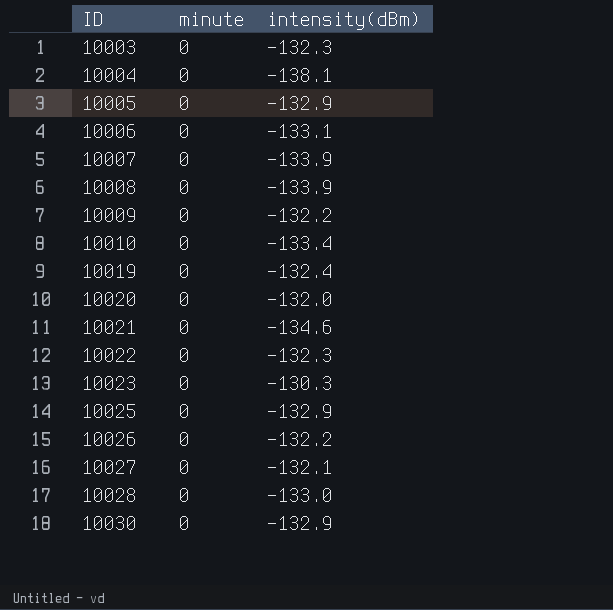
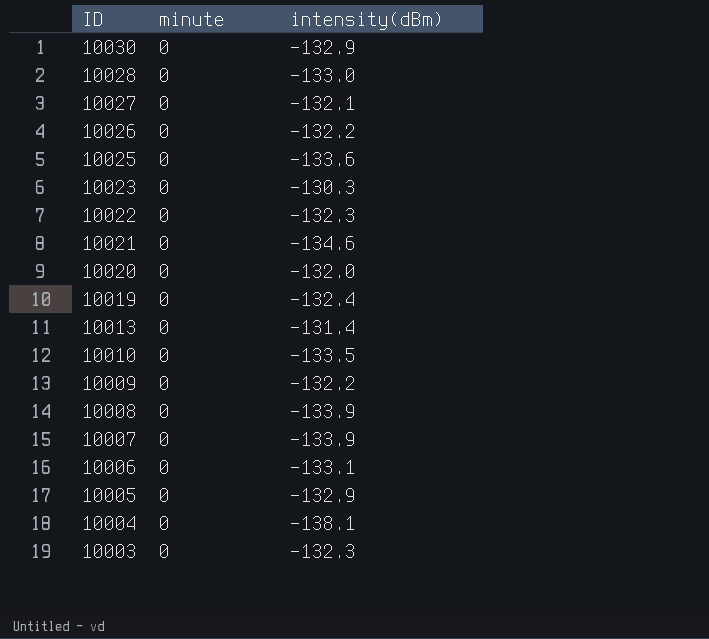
row order: ID ascending -> ID descending
10025 | intensity(dBm): -132.9 -> -133.6
row 10013: none -> 0 | -131.4
10010 | intensity(dBm): -133.4 -> -133.5

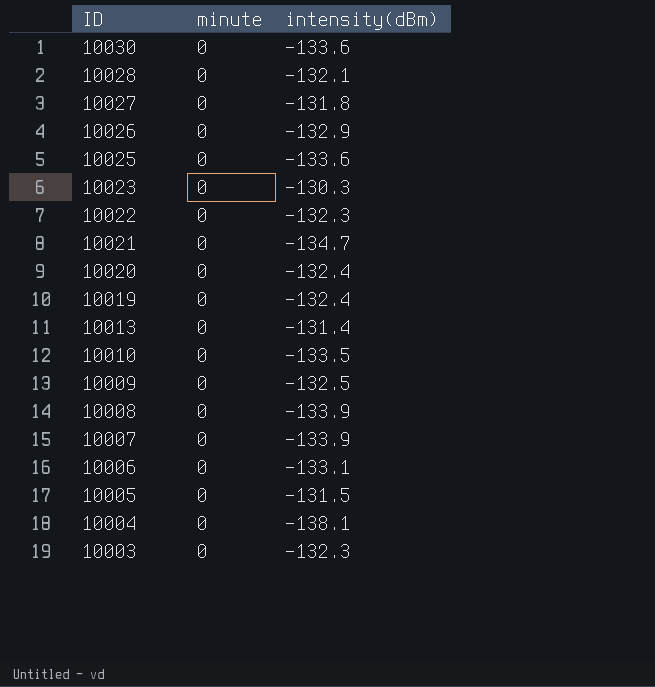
10030 | intensity(dBm): -132.9 -> -133.6
10028 | intensity(dBm): -133.0 -> -132.1
10027 | intensity(dBm): -132.1 -> -131.8
10026 | intensity(dBm): -132.2 -> -132.9
10021 | intensity(dBm): -134.6 -> -134.7
10020 | intensity(dBm): -132.0 -> -132.4
10009 | intensity(dBm): -132.2 -> -132.5
10005 | intensity(dBm): -132.9 -> -131.5

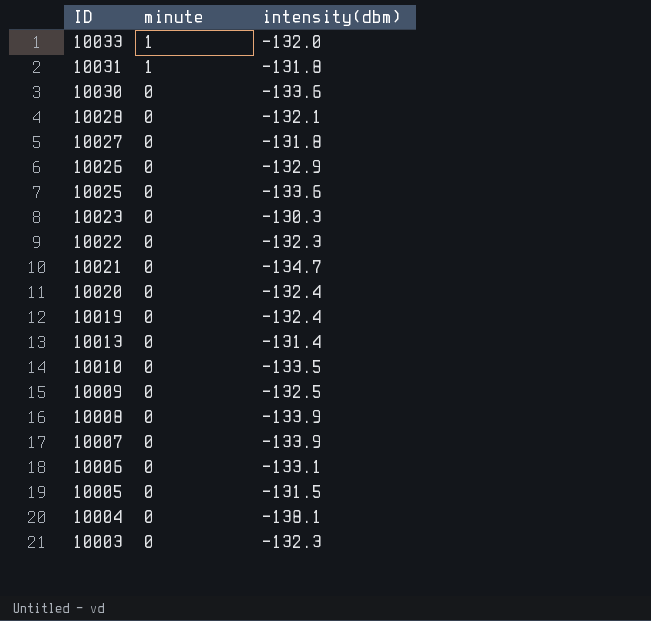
column name: intensity(dBm) -> intensity(dbm)
row 10033: none -> 1 | -132.0
row 10031: none -> 1 | -131.8

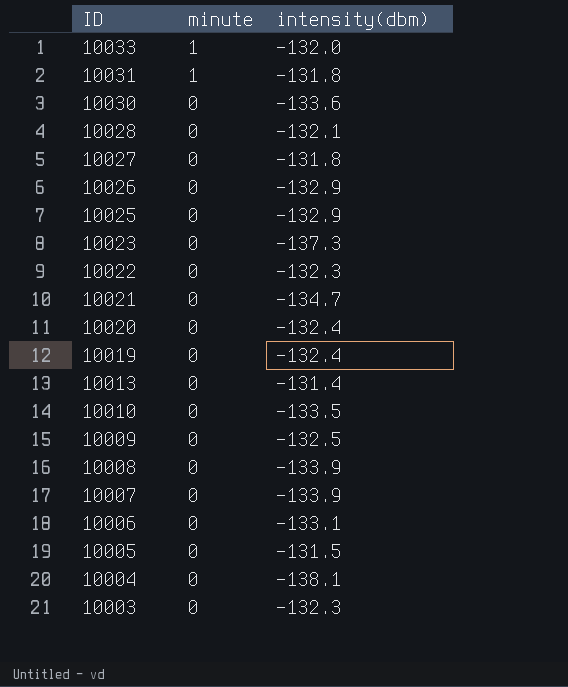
10025 | intensity(dbm): -133.6 -> -132.9
10023 | intensity(dbm): -130.3 -> -137.3

